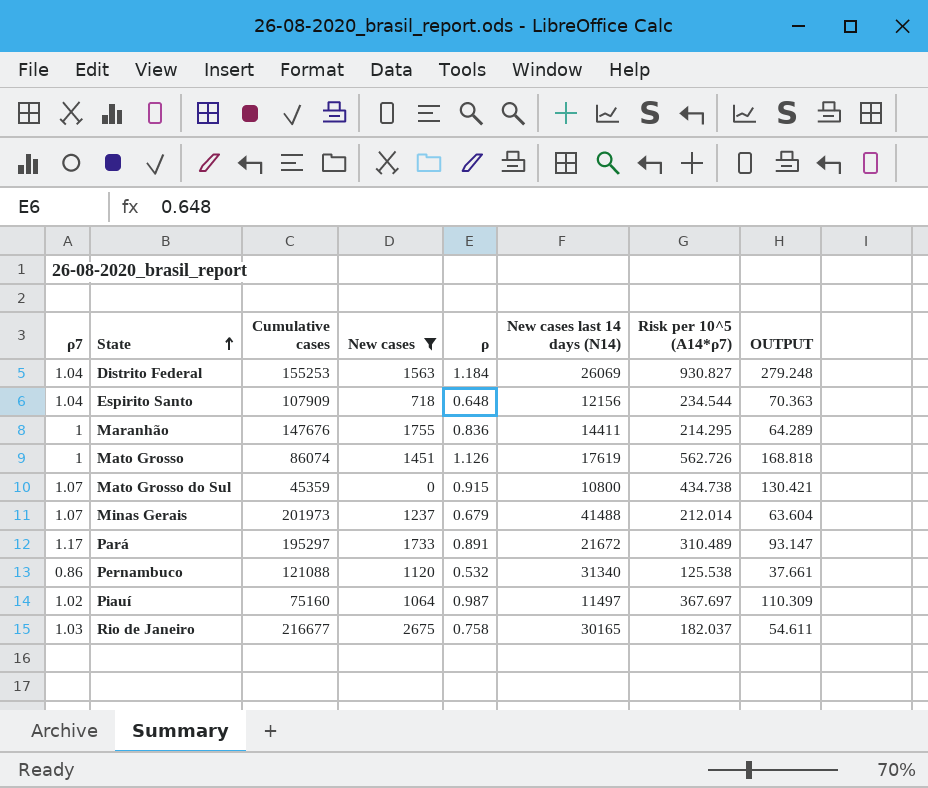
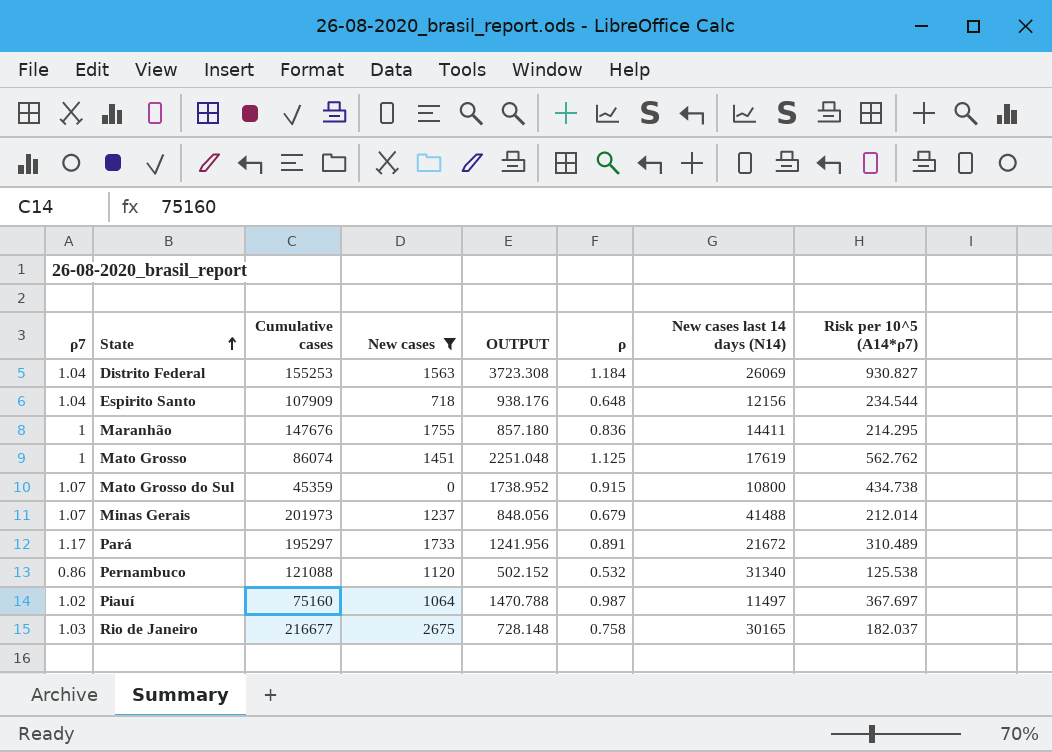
column OUTPUT | formula: [Risk per 10^5 (A14*ρ7)] * 0.3 -> [Risk per 10^5 (A14*ρ7)] * 4
column OUTPUT | position: 8 -> 5
Mato Grosso | ρ: 1.126 -> 1.125
Mato Grosso | Risk per 10^5 (A14*ρ7): 562.726 -> 562.762

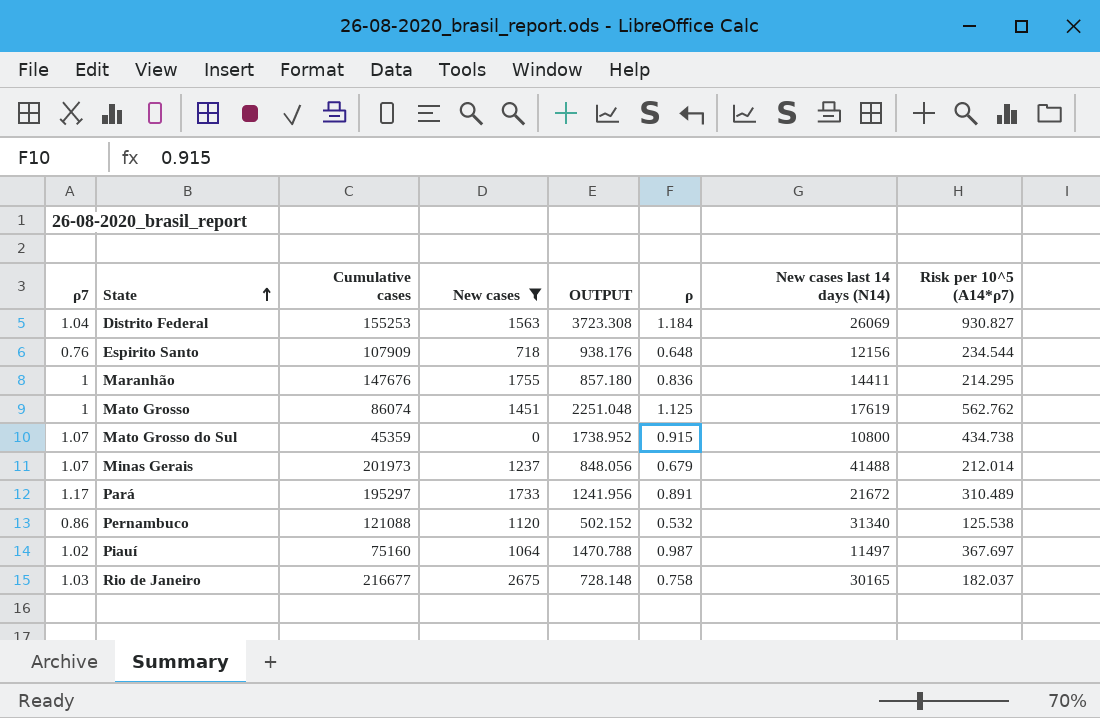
Espirito Santo | ρ7: 1.04 -> 0.76

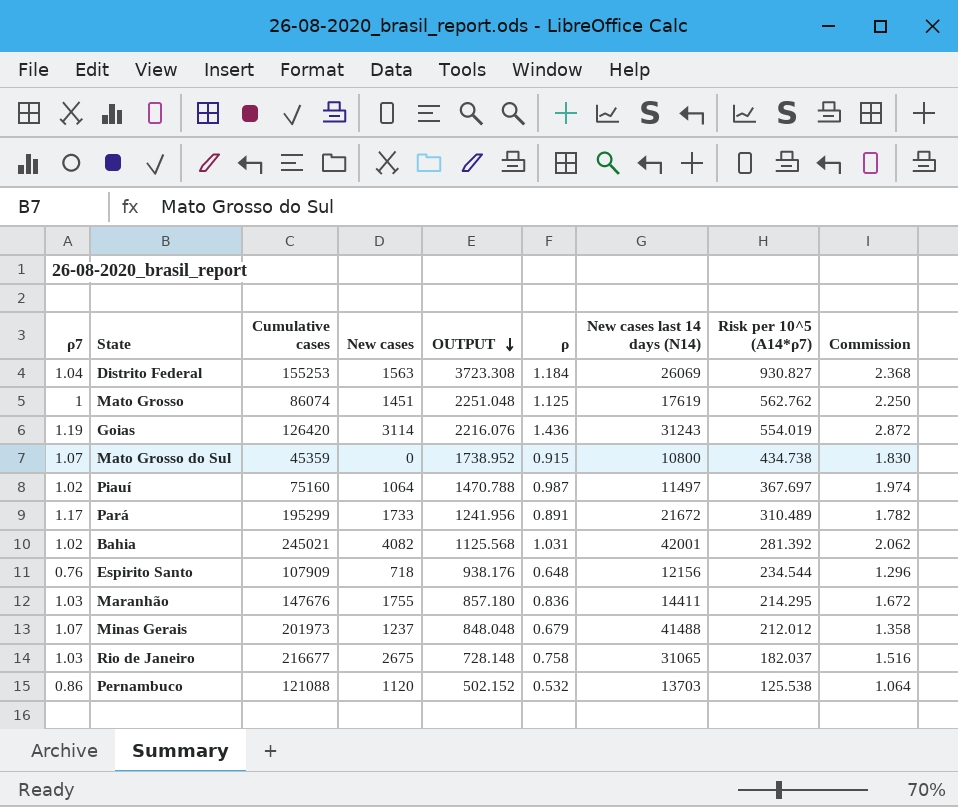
filter: New cases <= 2675 -> none
row order: State ascending -> OUTPUT descending
column Commission | formula: none -> [ρ] * 2
Pará | Cumulative cases: 195297 -> 195299
Maranhão | ρ7: 1 -> 1.03
Minas Gerais | OUTPUT: 848.056 -> 848.048
Minas Gerais | Risk per 10^5 (A14*ρ7): 212.014 -> 212.012
Rio de Janeiro | New cases last 14 days (N14): 30165 -> 31065
Pernambuco | New cases last 14 days (N14): 31340 -> 13703

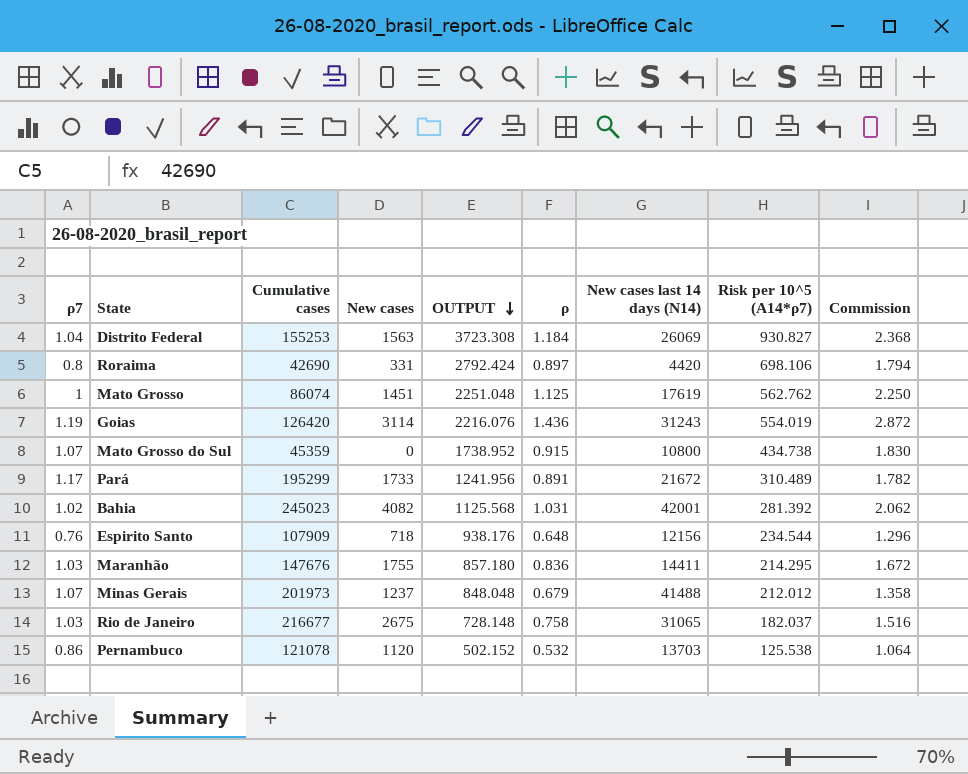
row Piauí: 1.02 | 75160 | 1064 | 1470.788 | 0.987 | 11497 | 367.697 | 1.974 -> none
row Roraima: none -> 0.8 | 42690 | 331 | 2792.424 | 0.897 | 4420 | 698.106 | 1.794
Bahia | Cumulative cases: 245021 -> 245023
Pernambuco | Cumulative cases: 121088 -> 121078

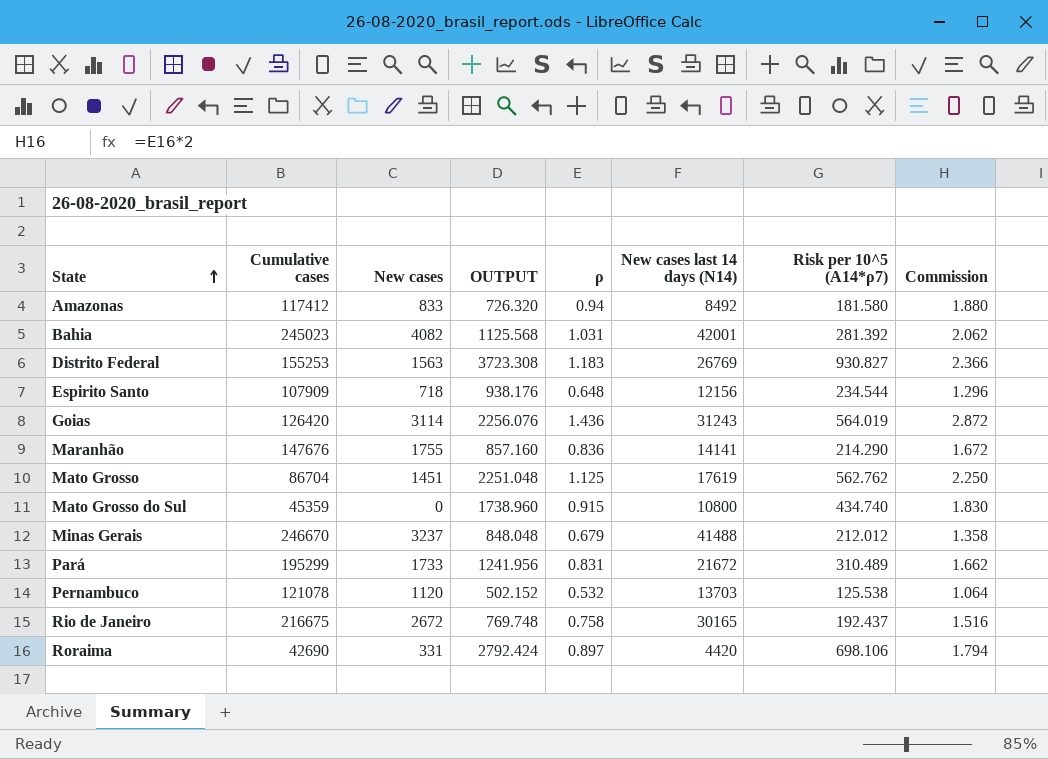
row order: OUTPUT descending -> State ascending
column ρ7 | position: 1 -> none
row Amazonas: none -> 117412 | 833 | 726.320 | 0.94 | 8492 | 181.580 | 1.880
Distrito Federal | ρ: 1.184 -> 1.183
Distrito Federal | New cases last 14 days (N14): 26069 -> 26769
Distrito Federal | Commission: 2.368 -> 2.366
Goias | OUTPUT: 2216.076 -> 2256.076
Goias | Risk per 10^5 (A14*ρ7): 554.019 -> 564.019
Maranhão | OUTPUT: 857.180 -> 857.160
Maranhão | New cases last 14 days (N14): 14411 -> 14141
Maranhão | Risk per 10^5 (A14*ρ7): 214.295 -> 214.290
Mato Grosso | Cumulative cases: 86074 -> 86704
Mato Grosso do Sul | OUTPUT: 1738.952 -> 1738.960
Mato Grosso do Sul | Risk per 10^5 (A14*ρ7): 434.738 -> 434.740
Minas Gerais | Cumulative cases: 201973 -> 246670
Minas Gerais | New cases: 1237 -> 3237
Pará | ρ: 0.891 -> 0.831
Pará | Commission: 1.782 -> 1.662
Rio de Janeiro | Cumulative cases: 216677 -> 216675
Rio de Janeiro | New cases: 2675 -> 2672
Rio de Janeiro | OUTPUT: 728.148 -> 769.748
Rio de Janeiro | New cases last 14 days (N14): 31065 -> 30165
Rio de Janeiro | Risk per 10^5 (A14*ρ7): 182.037 -> 192.437

